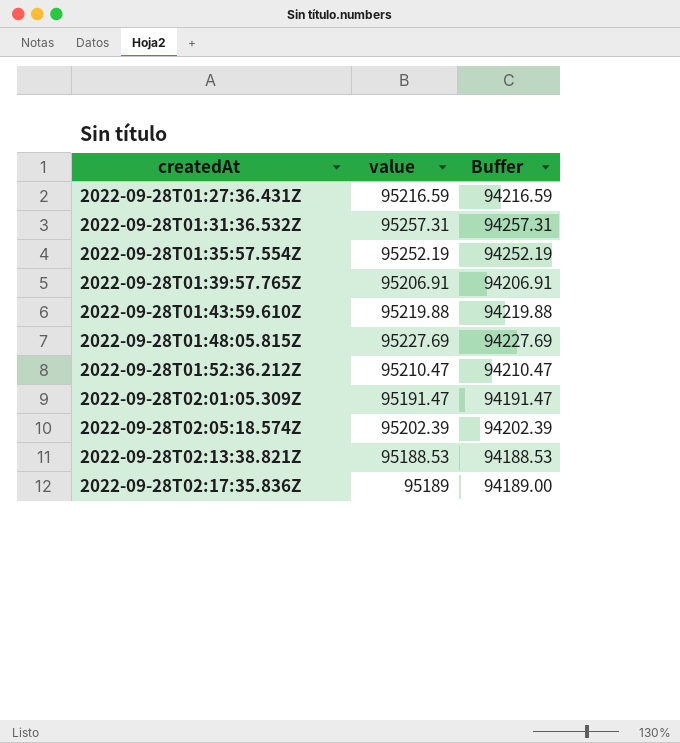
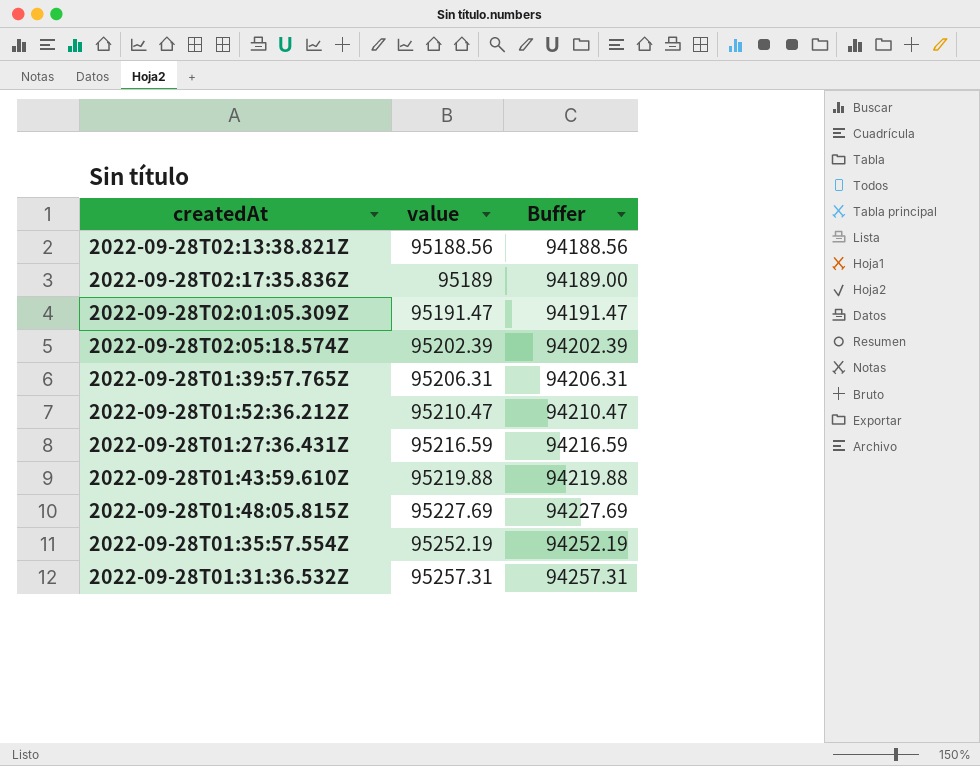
row order: createdAt ascending -> value ascending
2022-09-28T02:13:38.821Z | value: 95188.53 -> 95188.56
2022-09-28T02:13:38.821Z | Buffer: 94188.53 -> 94188.56
2022-09-28T01:39:57.765Z | value: 95206.91 -> 95206.31
2022-09-28T01:39:57.765Z | Buffer: 94206.91 -> 94206.31

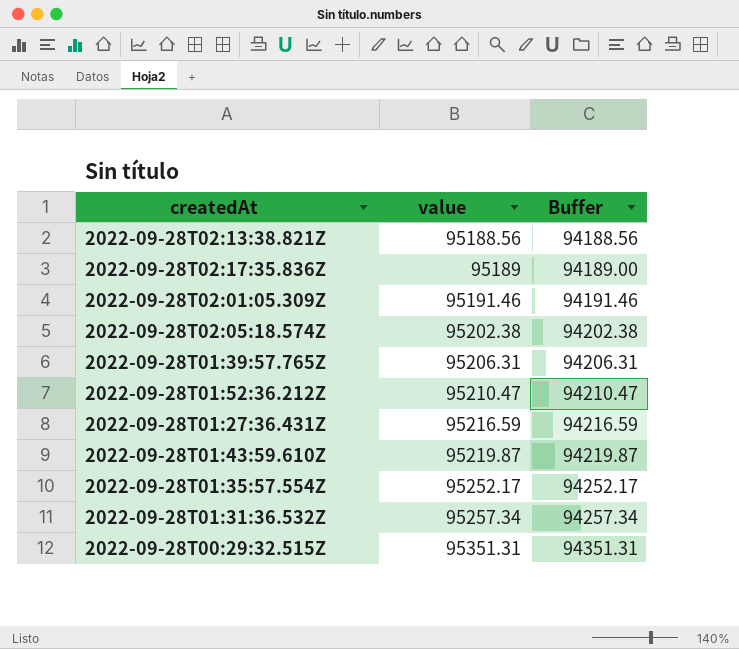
row 2022-09-28T01:48:05.815Z: 95227.69 | 94227.69 -> none
2022-09-28T02:01:05.309Z | value: 95191.47 -> 95191.46
2022-09-28T02:01:05.309Z | Buffer: 94191.47 -> 94191.46
2022-09-28T02:05:18.574Z | value: 95202.39 -> 95202.38
2022-09-28T02:05:18.574Z | Buffer: 94202.39 -> 94202.38
2022-09-28T01:43:59.610Z | value: 95219.88 -> 95219.87
2022-09-28T01:43:59.610Z | Buffer: 94219.88 -> 94219.87
2022-09-28T01:35:57.554Z | value: 95252.19 -> 95252.17
2022-09-28T01:35:57.554Z | Buffer: 94252.19 -> 94252.17
2022-09-28T01:31:36.532Z | value: 95257.31 -> 95257.34
2022-09-28T01:31:36.532Z | Buffer: 94257.31 -> 94257.34
row 2022-09-28T00:29:32.515Z: none -> 95351.31 | 94351.31

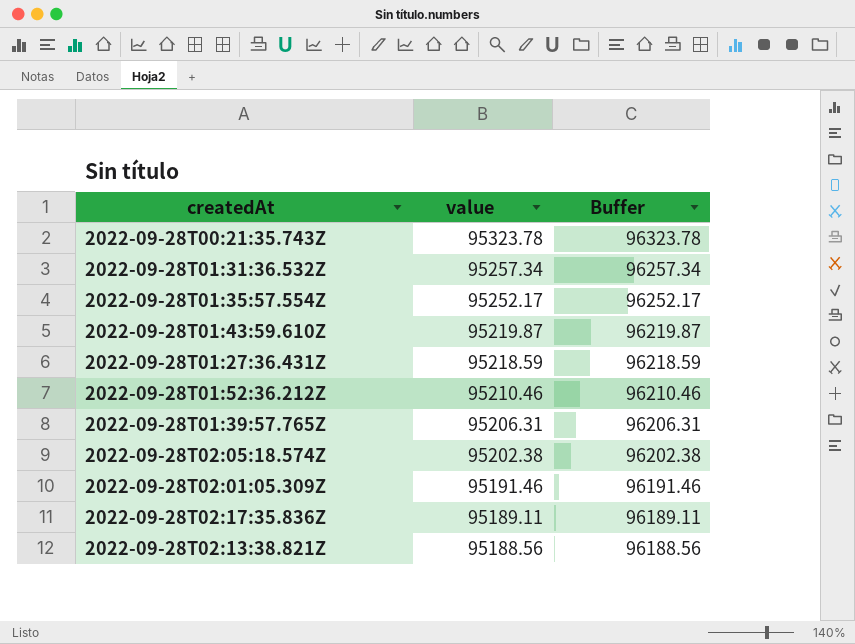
row order: value ascending -> value descending
column Buffer | formula: [value] - 1000 -> [value] + 1000
row 2022-09-28T00:29:32.515Z: 95351.31 | 94351.31 -> none
row 2022-09-28T00:21:35.743Z: none -> 95323.78 | 96323.78
2022-09-28T01:27:36.431Z | value: 95216.59 -> 95218.59
2022-09-28T01:52:36.212Z | value: 95210.47 -> 95210.46
2022-09-28T02:17:35.836Z | value: 95189 -> 95189.11

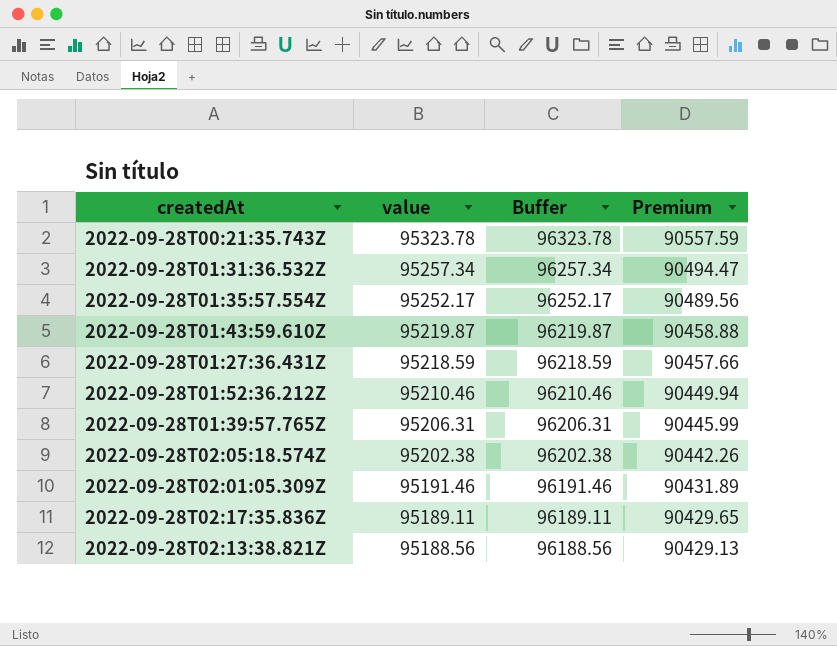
column Premium | formula: none -> [value] * 0.95

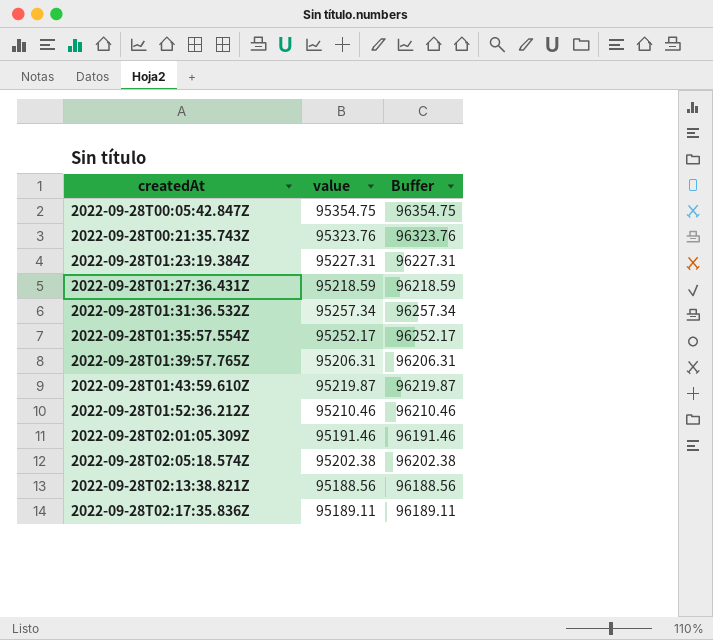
row order: value descending -> createdAt ascending
column Premium | formula: [value] * 0.95 -> none
row 2022-09-28T00:05:42.847Z: none -> 95354.75 | 96354.75
2022-09-28T00:21:35.743Z | value: 95323.78 -> 95323.76
2022-09-28T00:21:35.743Z | Buffer: 96323.78 -> 96323.76
row 2022-09-28T01:23:19.384Z: none -> 95227.31 | 96227.31

